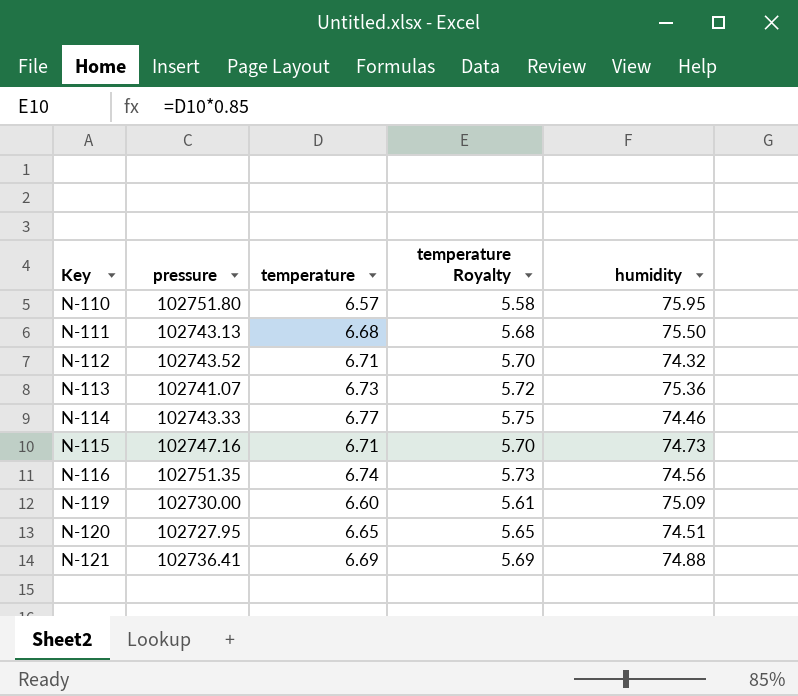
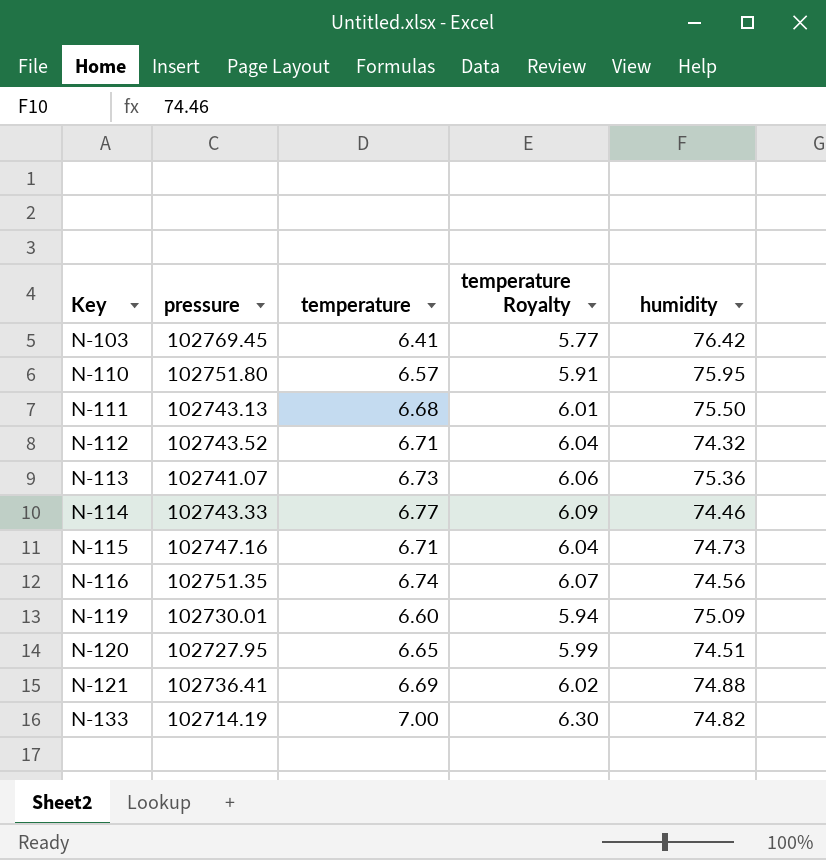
column temperature Royalty | formula: [temperature] * 0.85 -> [temperature] * 0.9
row N-103: none -> 102769.45 | 6.41 | 5.77 | 76.42
N-119 | pressure: 102730.00 -> 102730.01
row N-133: none -> 102714.19 | 7.00 | 6.30 | 74.82

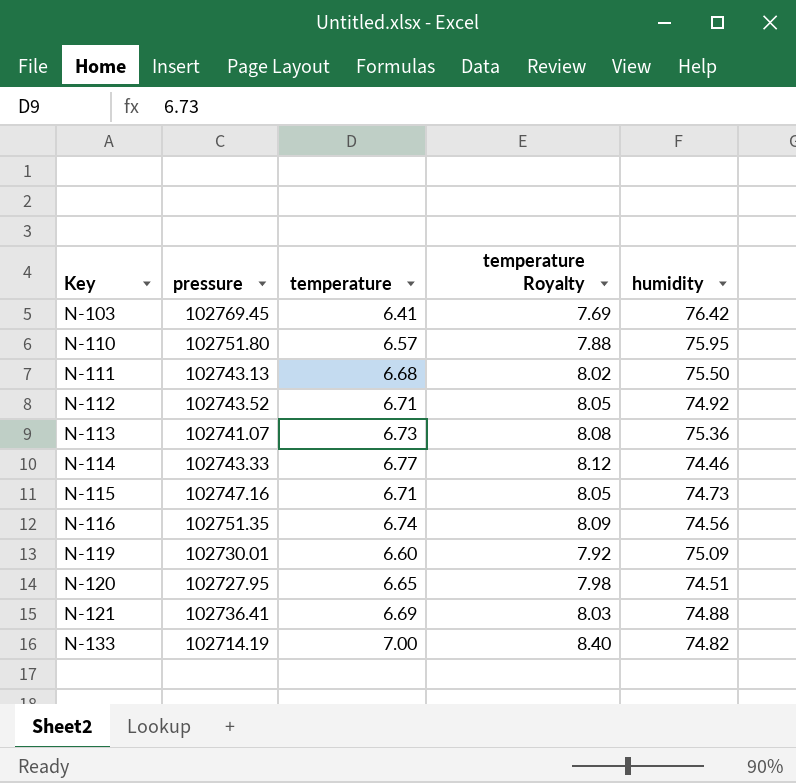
column temperature Royalty | formula: [temperature] * 0.9 -> [temperature] * 1.2
N-112 | humidity: 74.32 -> 74.92

